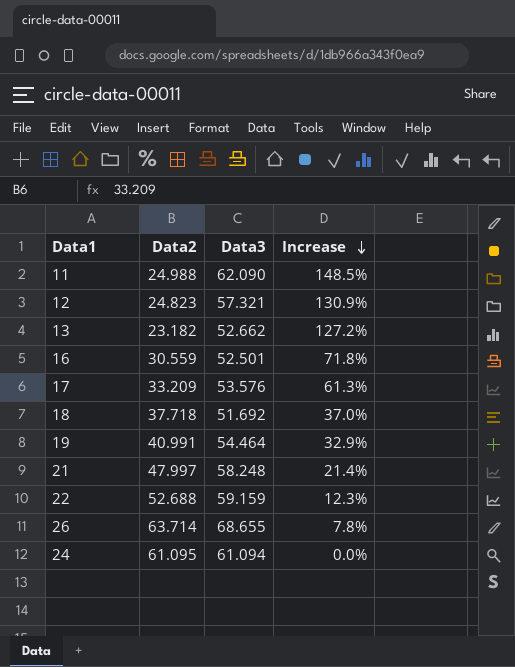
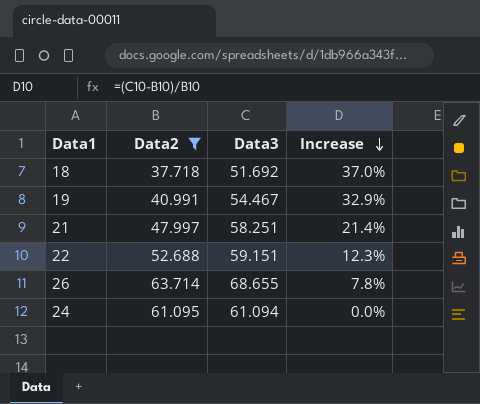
filter: none -> Data2 >= 37.718
19 | Data3: 54.464 -> 54.467
21 | Data3: 58.248 -> 58.251
22 | Data3: 59.159 -> 59.151

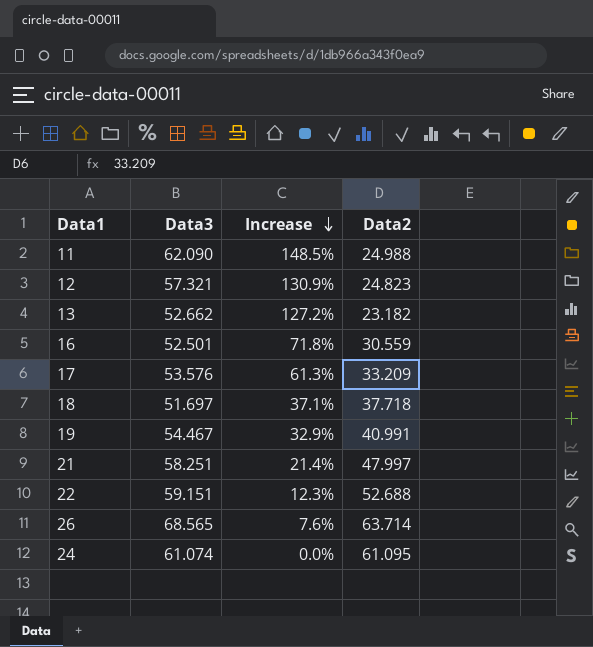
filter: Data2 >= 37.718 -> none
column Data2 | position: 2 -> 4
18 | Data3: 51.692 -> 51.697
18 | Increase: 37.0% -> 37.1%
26 | Data3: 68.655 -> 68.565
26 | Increase: 7.8% -> 7.6%
24 | Data3: 61.094 -> 61.074

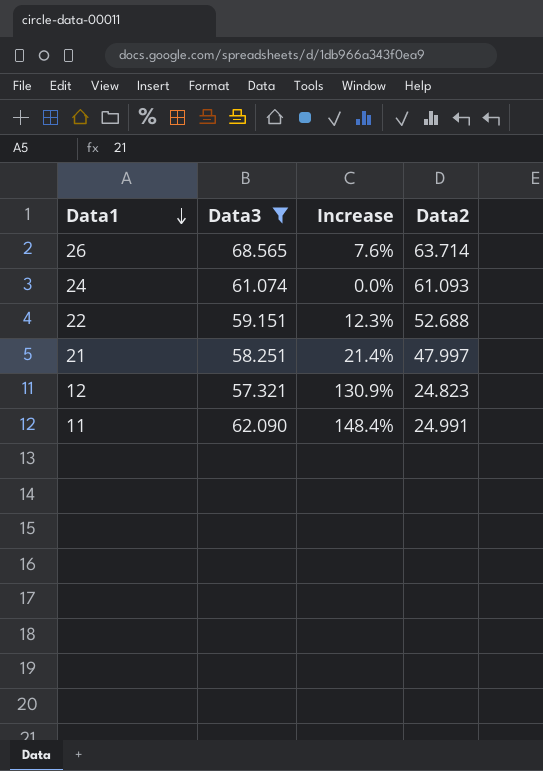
filter: none -> Data3 >= 57.321
row order: Increase descending -> Data1 descending
24 | Data2: 61.095 -> 61.093
11 | Increase: 148.5% -> 148.4%
11 | Data2: 24.988 -> 24.991

